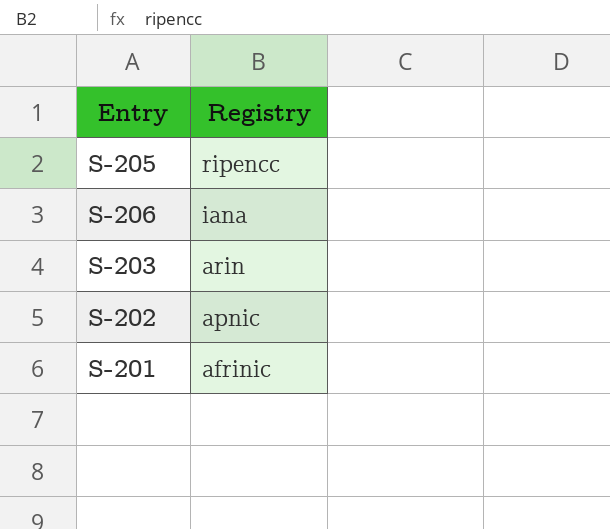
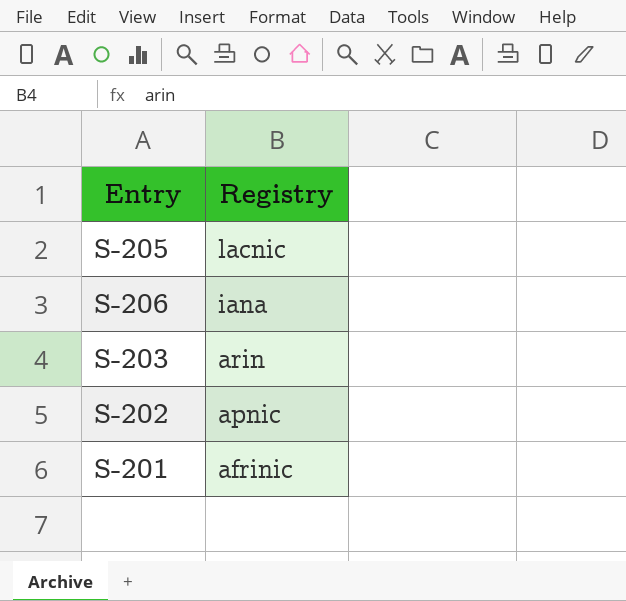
S-205 | Registry: ripencc -> lacnic

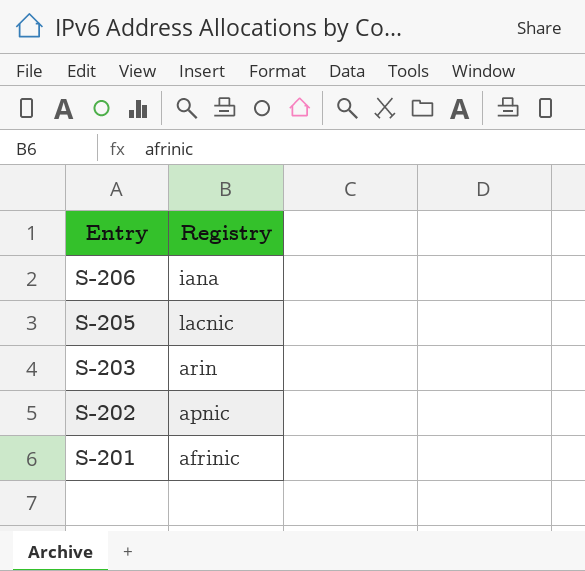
row order: Registry descending -> Entry descending

